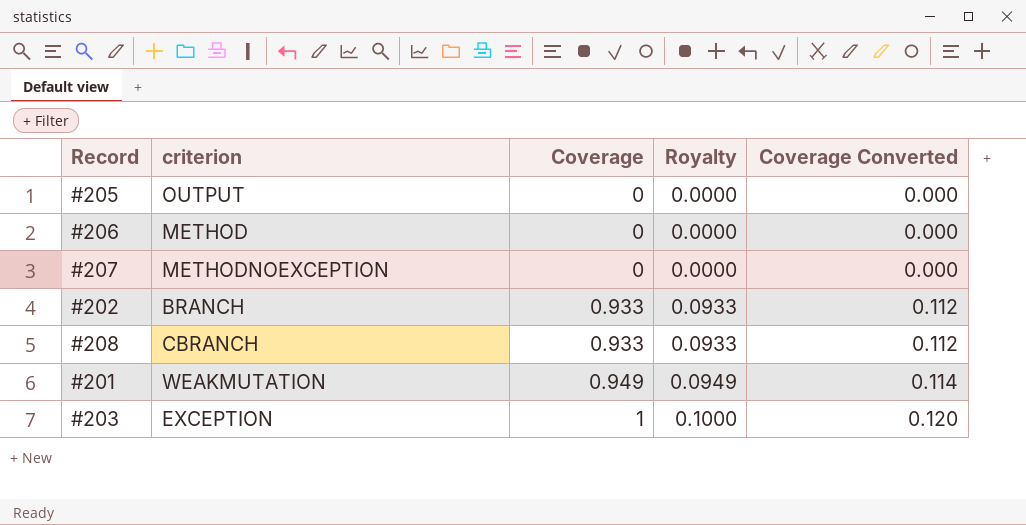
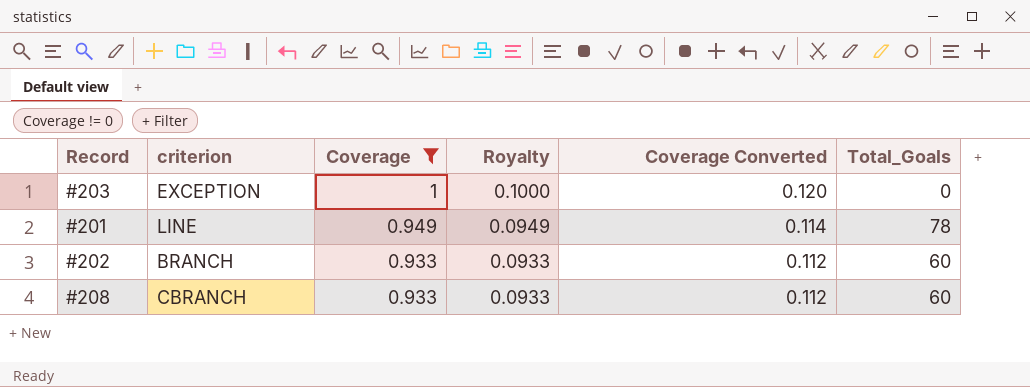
filter: none -> Coverage != 0
row order: Coverage ascending -> Coverage descending
column Total_Goals | position: none -> 6
#201 | criterion: WEAKMUTATION -> LINE

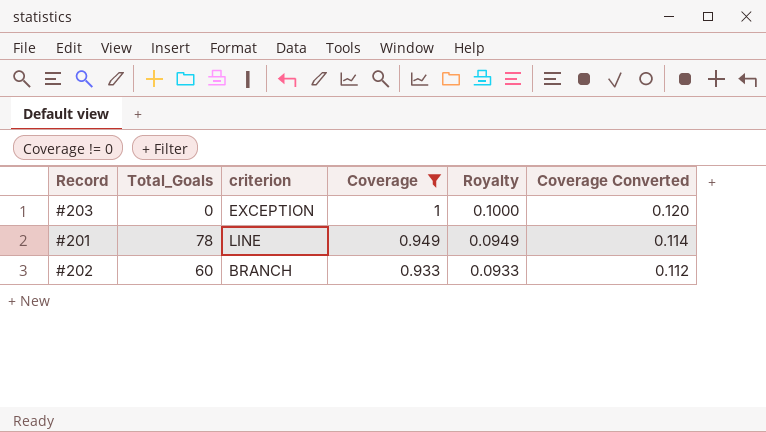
column Total_Goals | position: 6 -> 2
row #208: CBRANCH | 0.933 | 0.0933 | 0.112 | 60 -> none

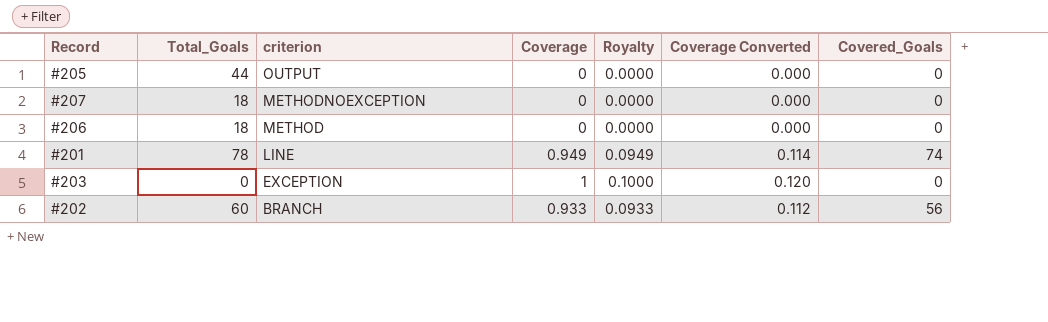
filter: Coverage != 0 -> none
row order: Coverage descending -> criterion descending
column Covered_Goals | position: none -> 7

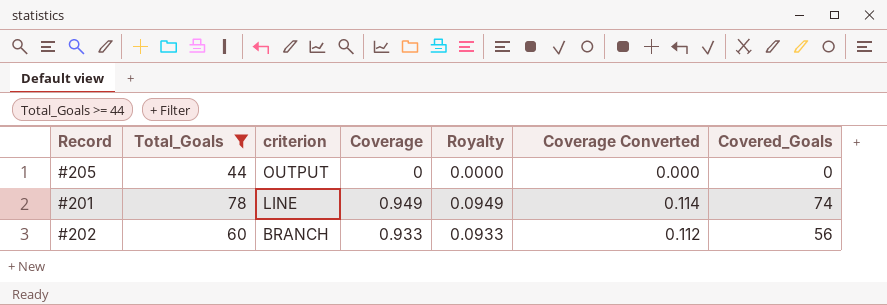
filter: none -> Total_Goals >= 44

